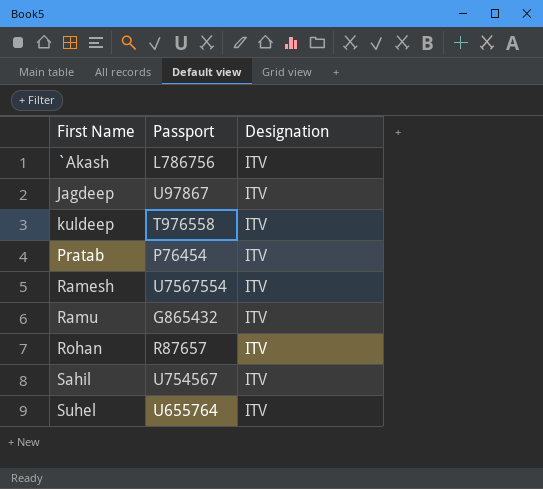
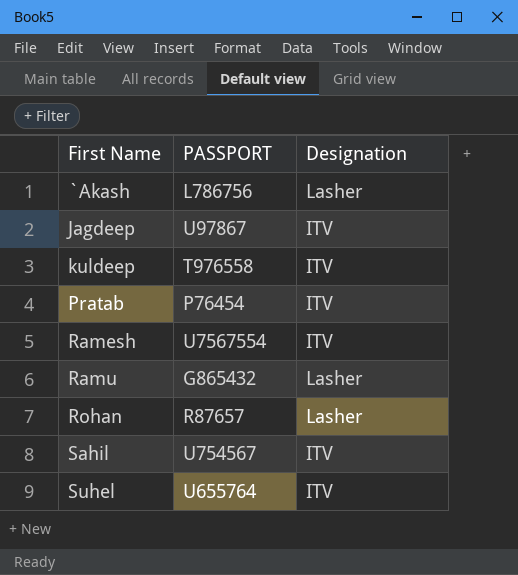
column name: Passport -> PASSPORT
`Akash | Designation: ITV -> Lasher
Ramu | Designation: ITV -> Lasher
Rohan | Designation: ITV -> Lasher

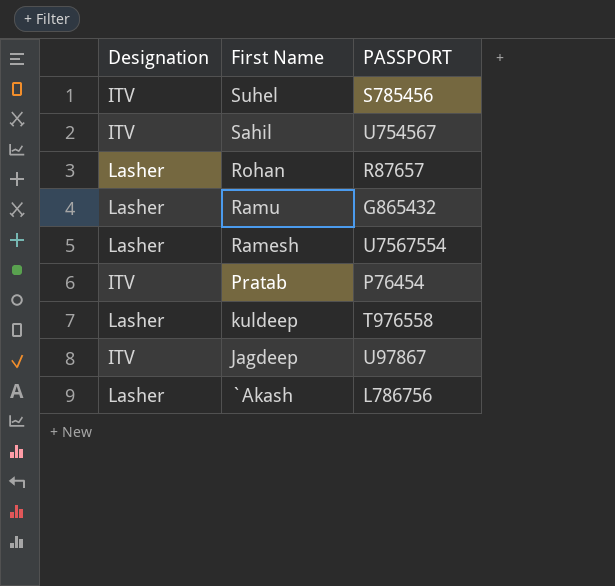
row order: First Name ascending -> First Name descending
column Designation | position: 3 -> 1
Suhel | PASSPORT: U655764 -> S785456
Ramesh | Designation: ITV -> Lasher
kuldeep | Designation: ITV -> Lasher

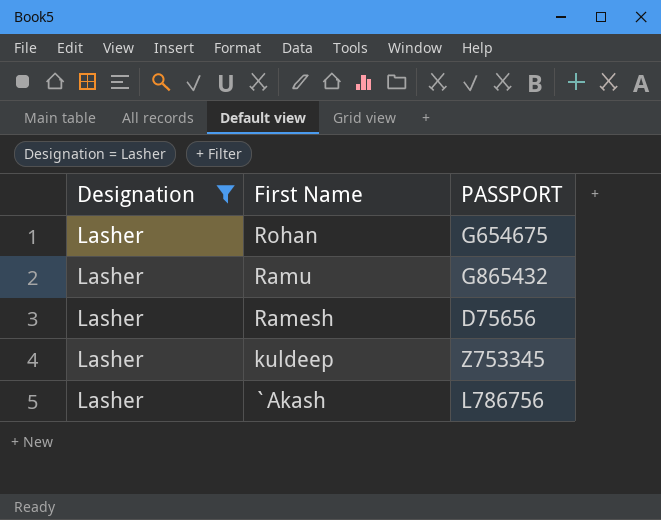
filter: none -> Designation = Lasher
Rohan | PASSPORT: R87657 -> G654675
Ramesh | PASSPORT: U7567554 -> D75656
kuldeep | PASSPORT: T976558 -> Z753345

